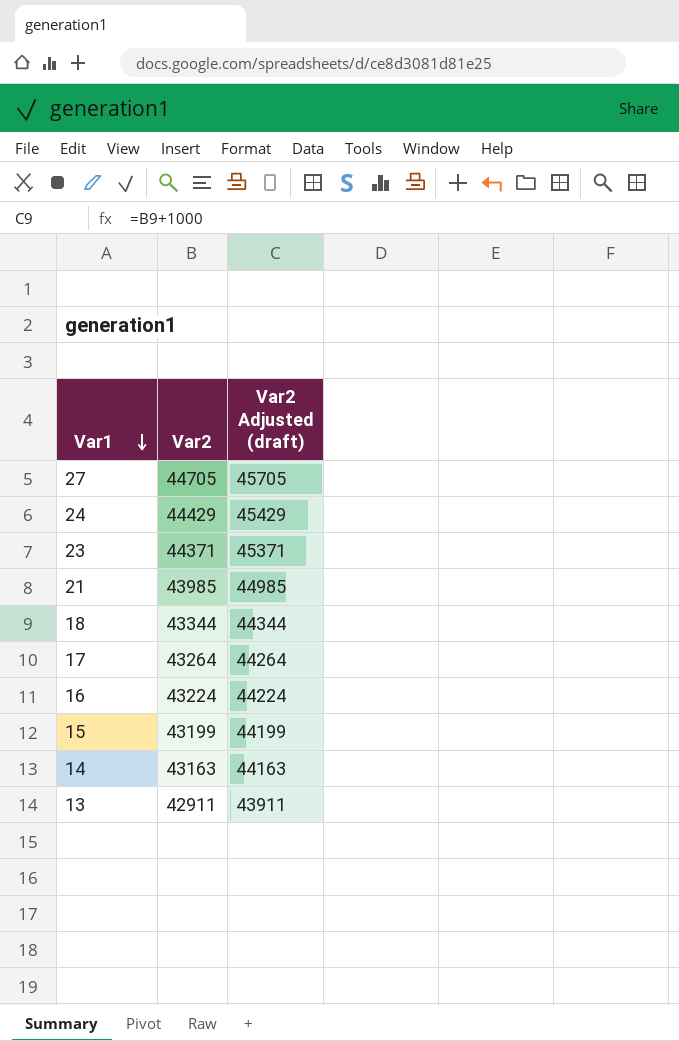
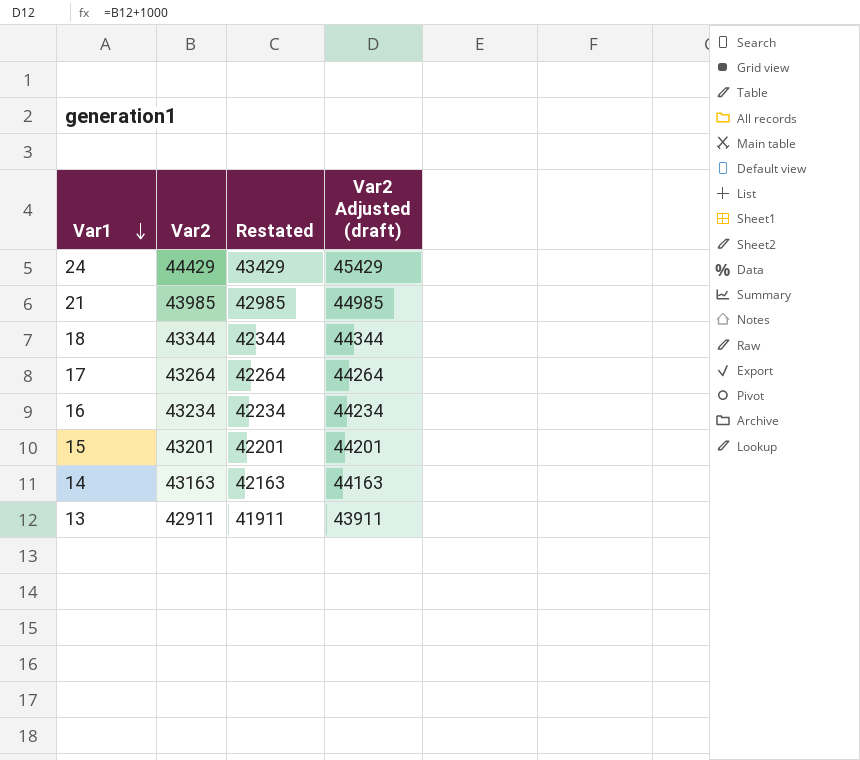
column Restated | formula: none -> [Var2] - 1000
row 27: 44705 | 45705 -> none
row 23: 44371 | 45371 -> none
16 | Var2: 43224 -> 43234
16 | Var2 Adjusted (draft): 44224 -> 44234
15 | Var2: 43199 -> 43201
15 | Var2 Adjusted (draft): 44199 -> 44201

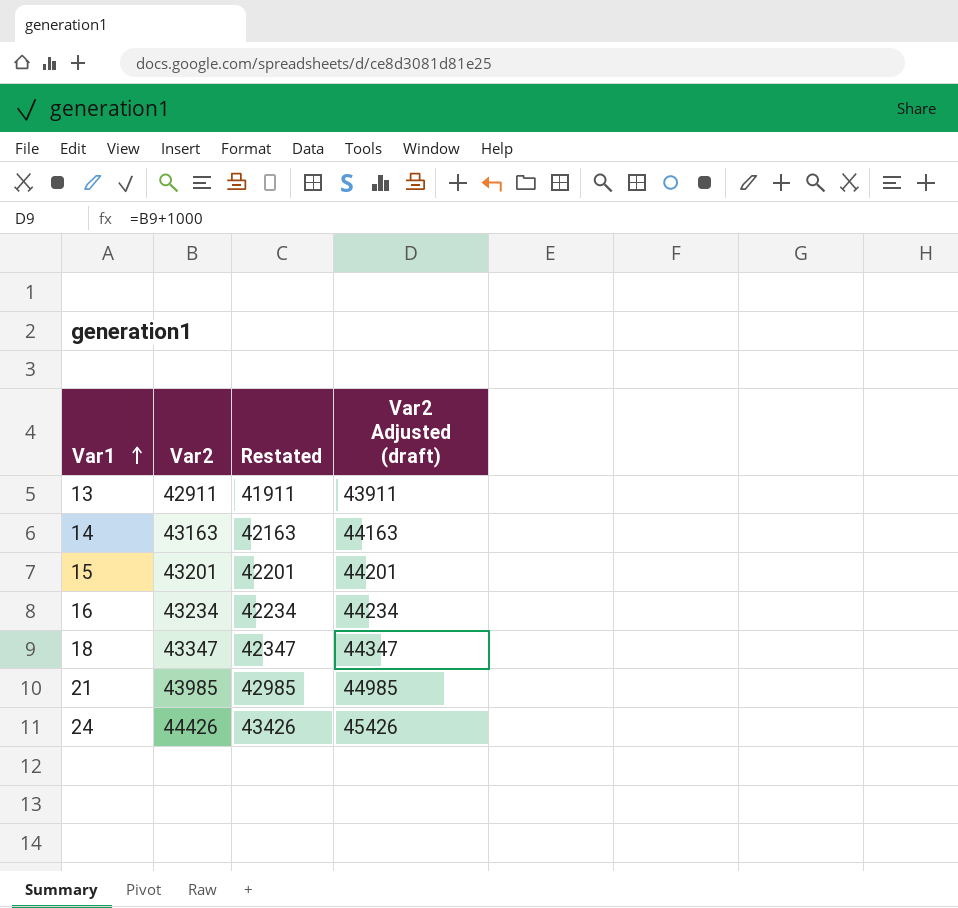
row order: Var1 descending -> Var1 ascending
row 17: 43264 | 42264 | 44264 -> none
18 | Var2: 43344 -> 43347
18 | Restated: 42344 -> 42347
18 | Var2 Adjusted (draft): 44344 -> 44347
24 | Var2: 44429 -> 44426
24 | Restated: 43429 -> 43426
24 | Var2 Adjusted (draft): 45429 -> 45426

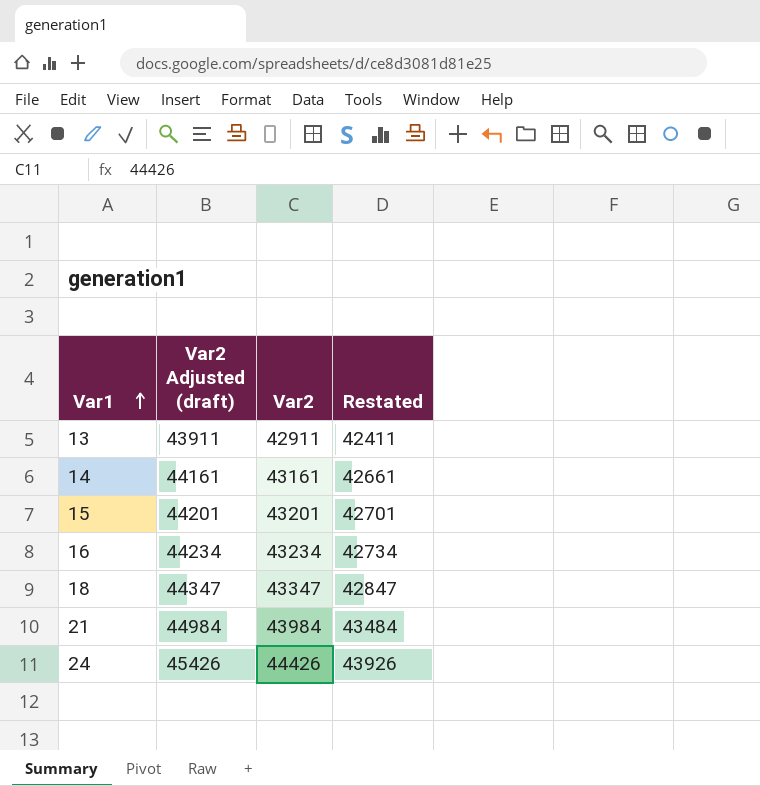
column Var2 Adjusted (draft) | position: 4 -> 2
column Restated | formula: [Var2] - 1000 -> [Var2] - 500
14 | Var2 Adjusted (draft): 44163 -> 44161
14 | Var2: 43163 -> 43161
21 | Var2 Adjusted (draft): 44985 -> 44984
21 | Var2: 43985 -> 43984

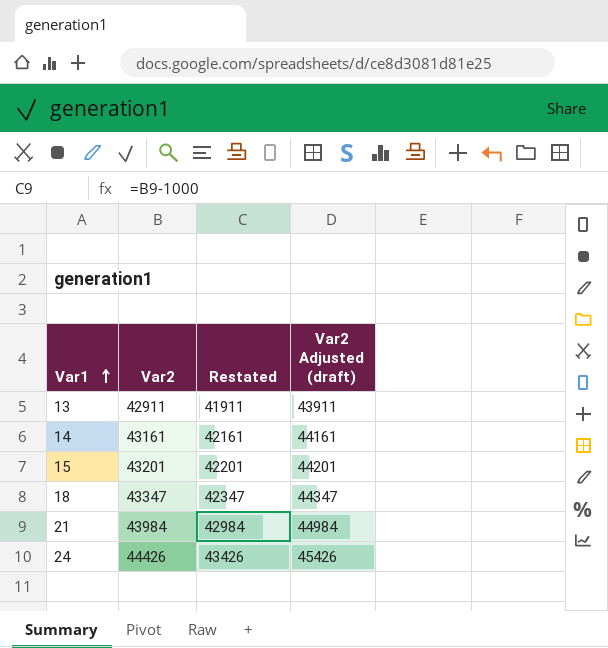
column Restated | formula: [Var2] - 500 -> [Var2] - 1000
column Var2 Adjusted (draft) | position: 2 -> 4
row 16: 44234 | 43234 | 42734 -> none

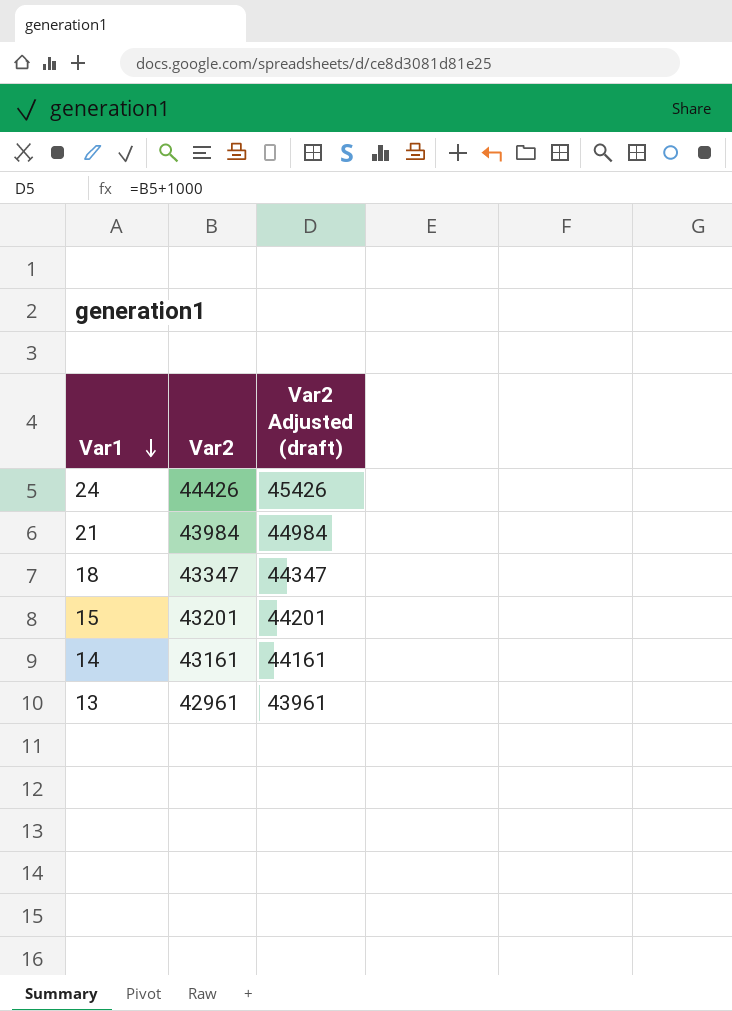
row order: Var1 ascending -> Var1 descending
column Restated | formula: [Var2] - 1000 -> none
13 | Var2: 42911 -> 42961
13 | Var2 Adjusted (draft): 43911 -> 43961

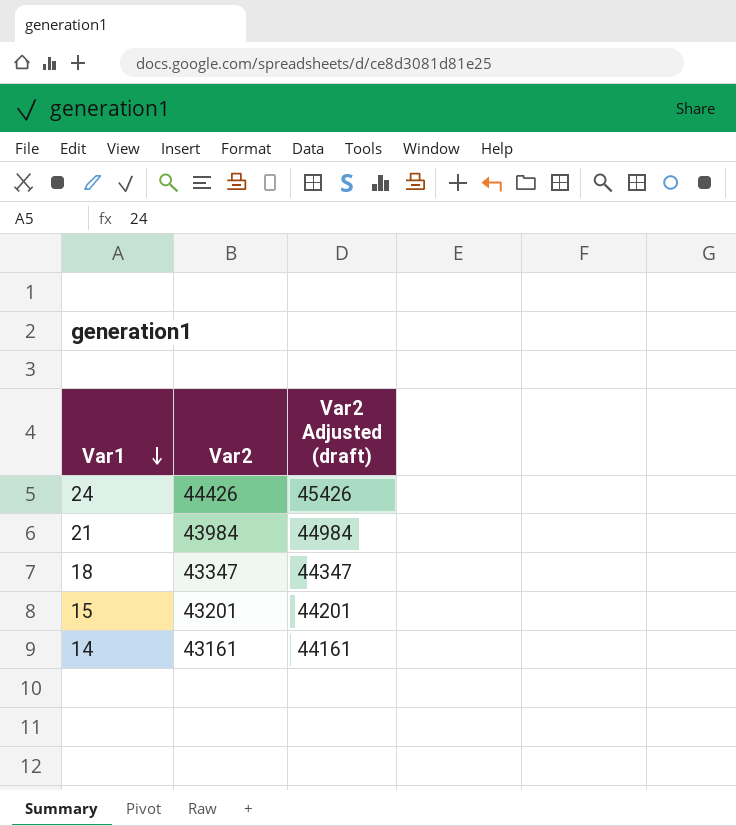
row 13: 42961 | 43961 -> none

